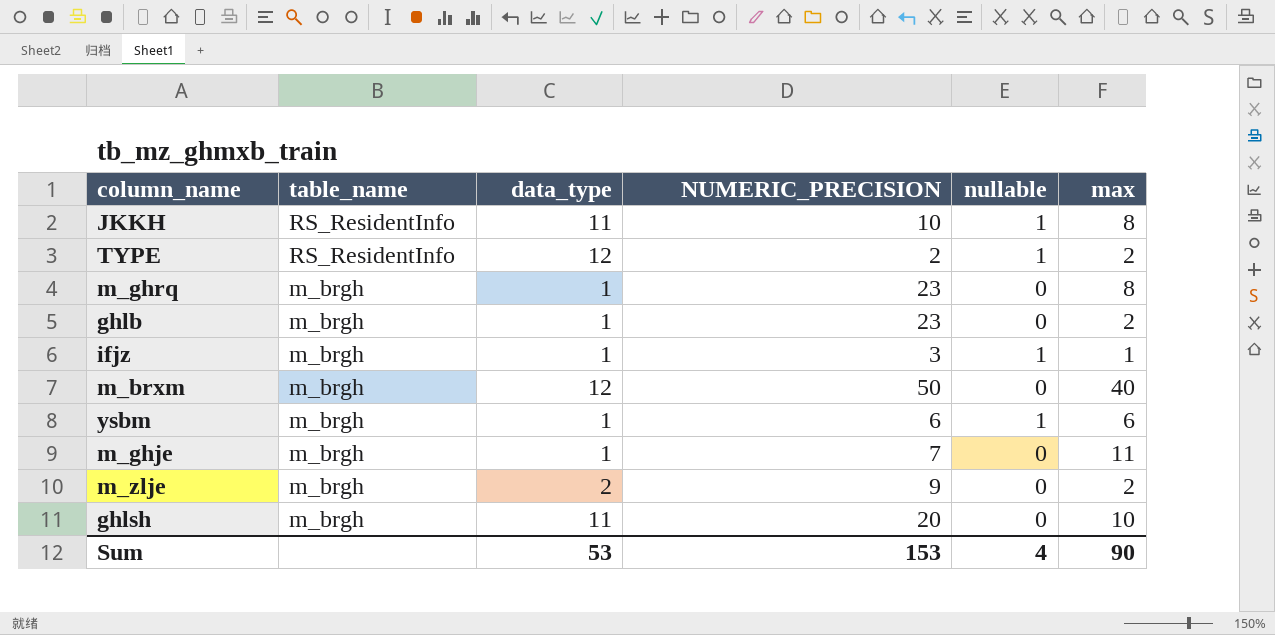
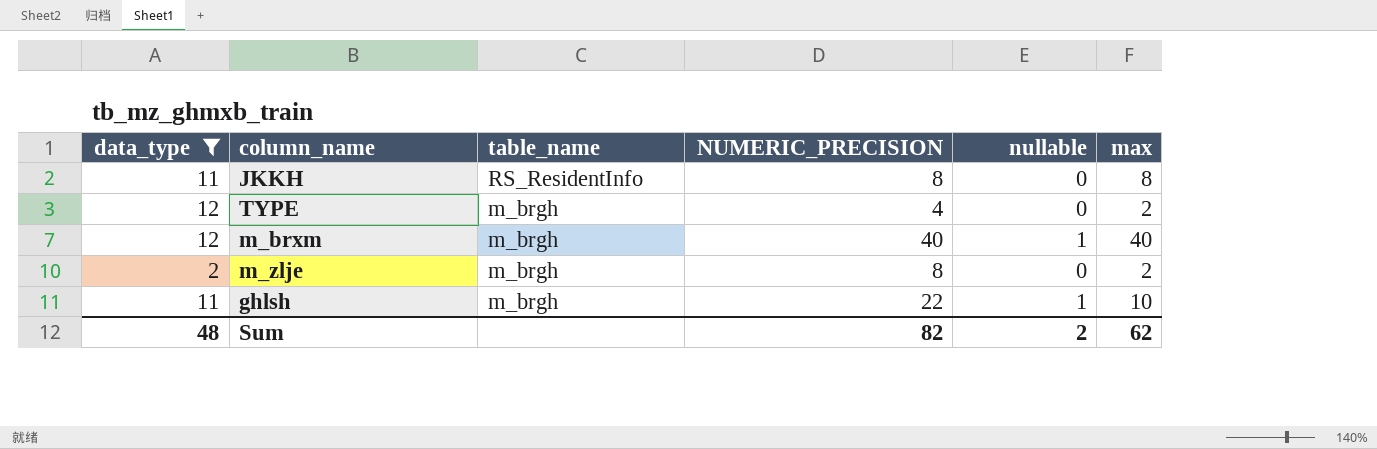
filter: none -> data_type != 1
column data_type | position: 3 -> 1
JKKH | NUMERIC_PRECISION: 10 -> 8
JKKH | nullable: 1 -> 0
TYPE | table_name: RS_ResidentInfo -> m_brgh
TYPE | NUMERIC_PRECISION: 2 -> 4
TYPE | nullable: 1 -> 0
m_brxm | NUMERIC_PRECISION: 50 -> 40
m_brxm | nullable: 0 -> 1
m_zlje | NUMERIC_PRECISION: 9 -> 8
ghlsh | NUMERIC_PRECISION: 20 -> 22
ghlsh | nullable: 0 -> 1
Sum | data_type: 53 -> 48
Sum | NUMERIC_PRECISION: 153 -> 82
Sum | nullable: 4 -> 2
Sum | max: 90 -> 62

